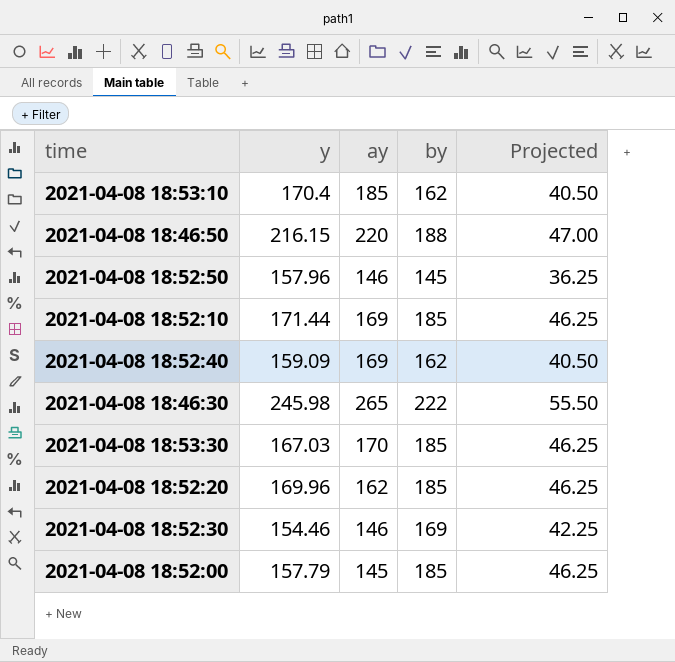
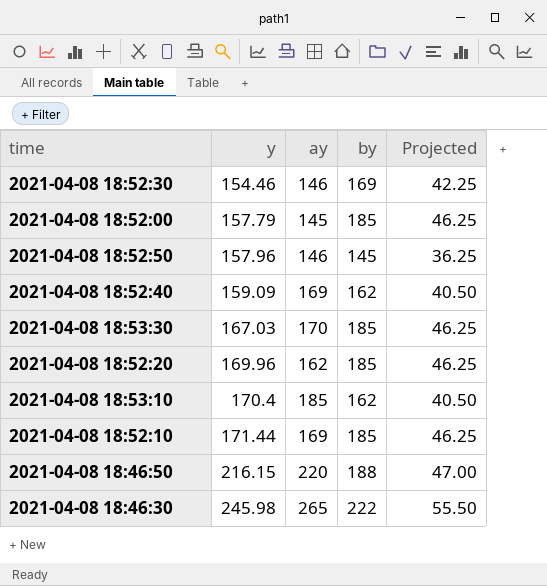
row order: none -> y ascending

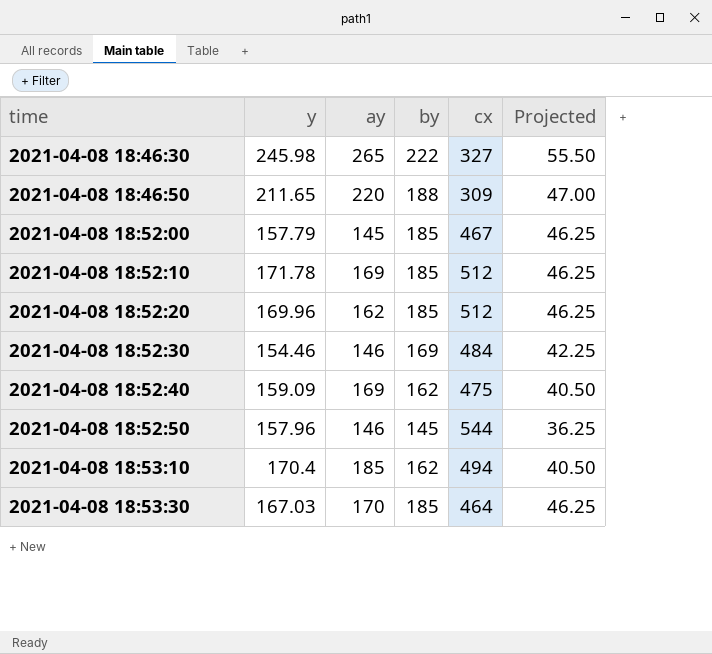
row order: y ascending -> time ascending
column cx | position: none -> 5
2021-04-08 18:46:50 | y: 216.15 -> 211.65
2021-04-08 18:52:10 | y: 171.44 -> 171.78

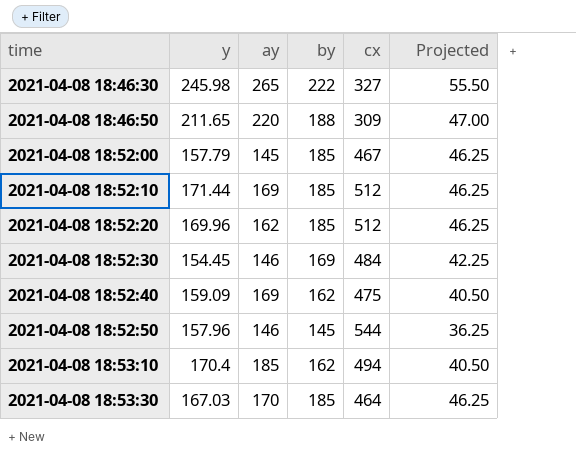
2021-04-08 18:52:10 | y: 171.78 -> 171.44
2021-04-08 18:52:30 | y: 154.46 -> 154.45

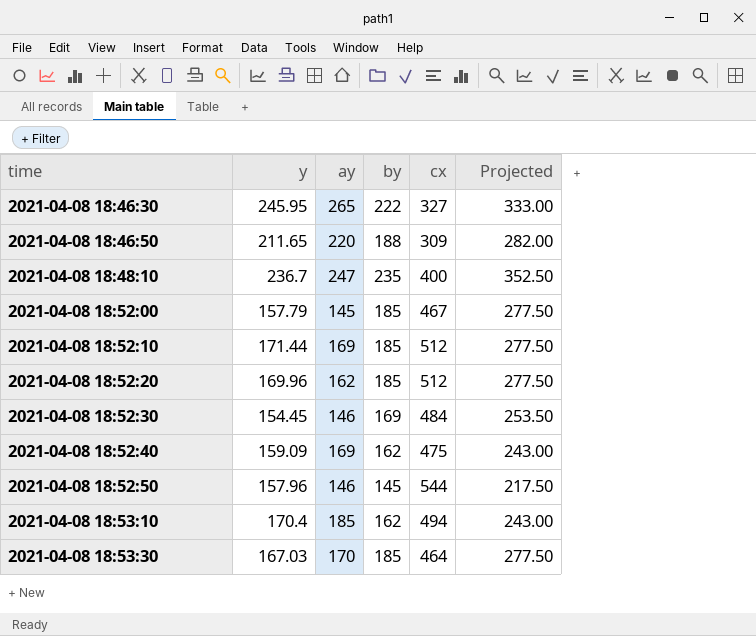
column Projected | formula: [by] * 0.25 -> [by] * 1.5
2021-04-08 18:46:30 | y: 245.98 -> 245.95
row 2021-04-08 18:48:10: none -> 236.7 | 247 | 235 | 400 | 352.50

